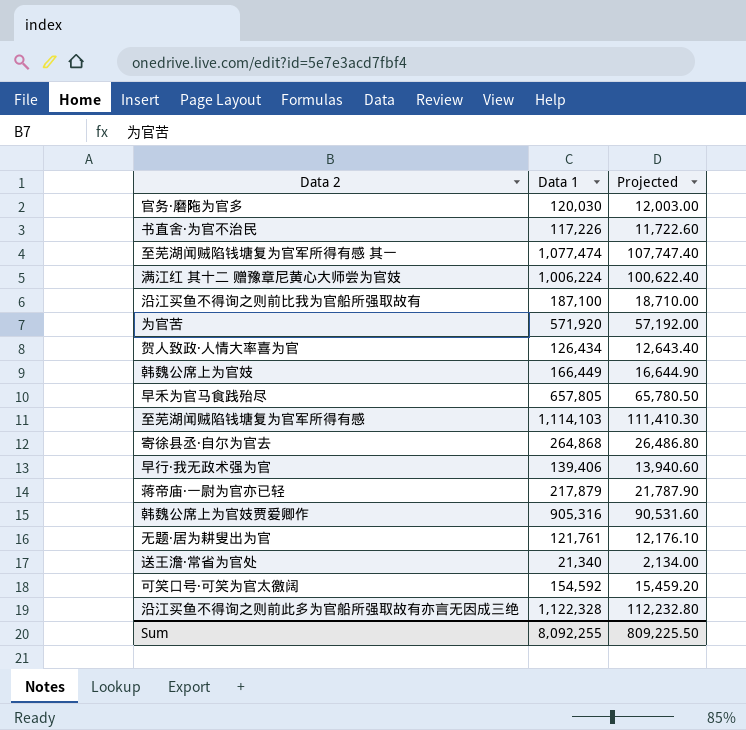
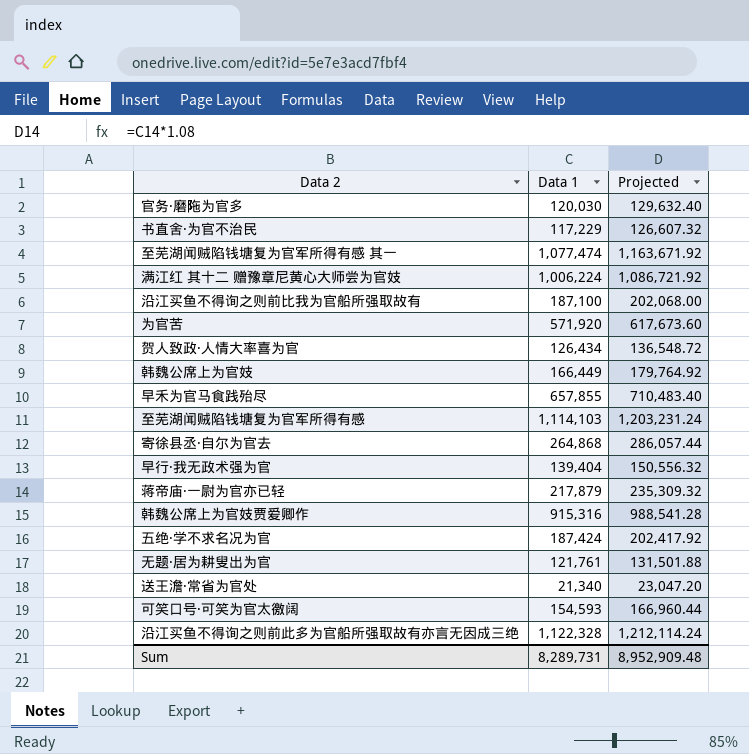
column Projected | formula: [Data 1] * 0.1 -> [Data 1] * 1.08
书直舍·为官不治民 | Data 1: 117,226 -> 117,229
早禾为官马食践殆尽 | Data 1: 657,805 -> 657,855
早行·我无政术强为官 | Data 1: 139,406 -> 139,404
韩魏公席上为官妓贾爱卿作 | Data 1: 905,316 -> 915,316
row 五绝·学不求名况为官: none -> 187,424 | 202,417.92
可笑口号·可笑为官太徼阔 | Data 1: 154,592 -> 154,593
Sum | Data 1: 8,092,255 -> 8,289,731
Sum | Projected: 809,225.50 -> 8,952,909.48

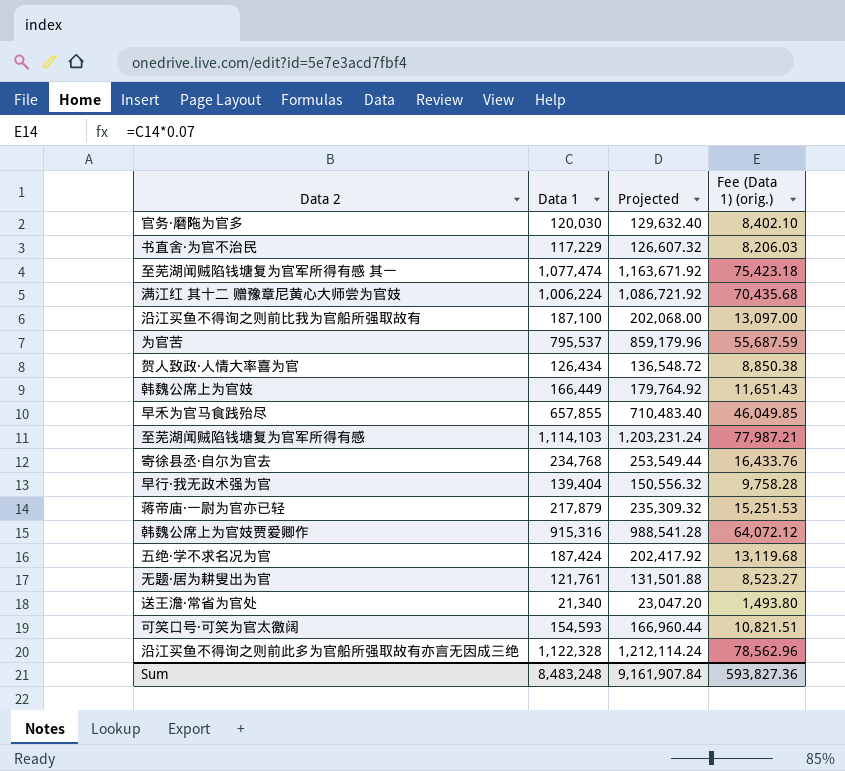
column Fee (Data 1) (orig.) | formula: none -> [Data 1] * 0.07
为官苦 | Data 1: 571,920 -> 795,537
为官苦 | Projected: 617,673.60 -> 859,179.96
寄徐县丞·自尔为官去 | Data 1: 264,868 -> 234,768
寄徐县丞·自尔为官去 | Projected: 286,057.44 -> 253,549.44
Sum | Data 1: 8,289,731 -> 8,483,248
Sum | Projected: 8,952,909.48 -> 9,161,907.84

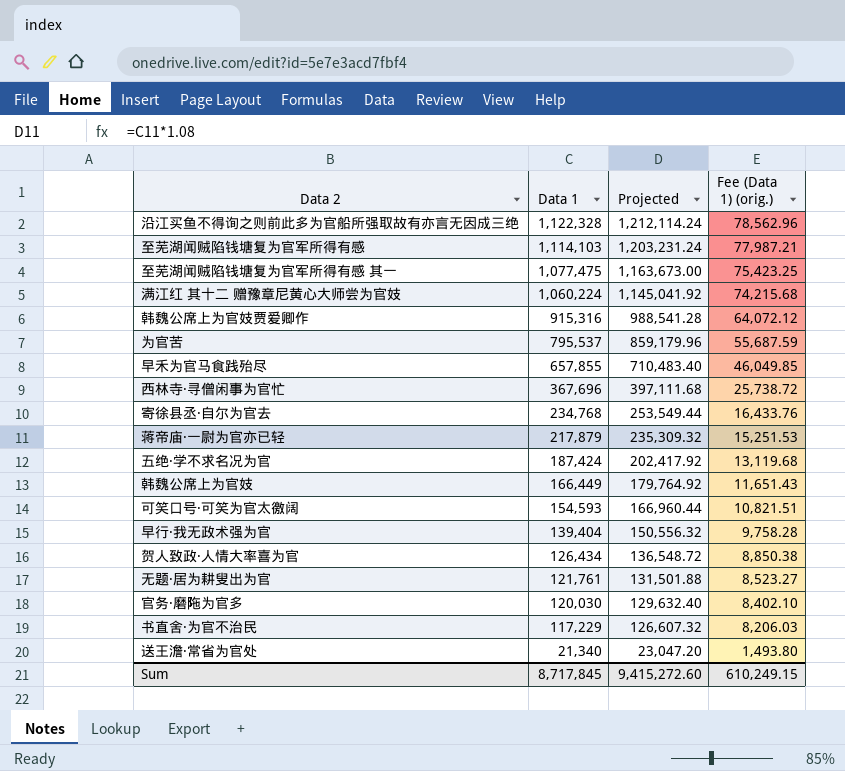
row order: none -> Data 1 descending
row 沿江买鱼不得询之则前比我为官船所强取故有: 187,100 | 202,068.00 | 13,097.00 -> none
至芜湖闻贼陷钱塘复为官军所得有感 其一 | Data 1: 1,077,474 -> 1,077,475
至芜湖闻贼陷钱塘复为官军所得有感 其一 | Projected: 1,163,671.92 -> 1,163,673.00
至芜湖闻贼陷钱塘复为官军所得有感 其一 | Fee (Data 1) (orig.): 75,423.18 -> 75,423.25
满江红 其十二 赠豫章尼黄心大师尝为官妓 | Data 1: 1,006,224 -> 1,060,224
满江红 其十二 赠豫章尼黄心大师尝为官妓 | Projected: 1,086,721.92 -> 1,145,041.92
满江红 其十二 赠豫章尼黄心大师尝为官妓 | Fee (Data 1) (orig.): 70,435.68 -> 74,215.68
row 西林寺·寻僧闲事为官忙: none -> 367,696 | 397,111.68 | 25,738.72
Sum | Data 1: 8,483,248 -> 8,717,845
Sum | Projected: 9,161,907.84 -> 9,415,272.60
Sum | Fee (Data 1) (orig.): 593,827.36 -> 610,249.15

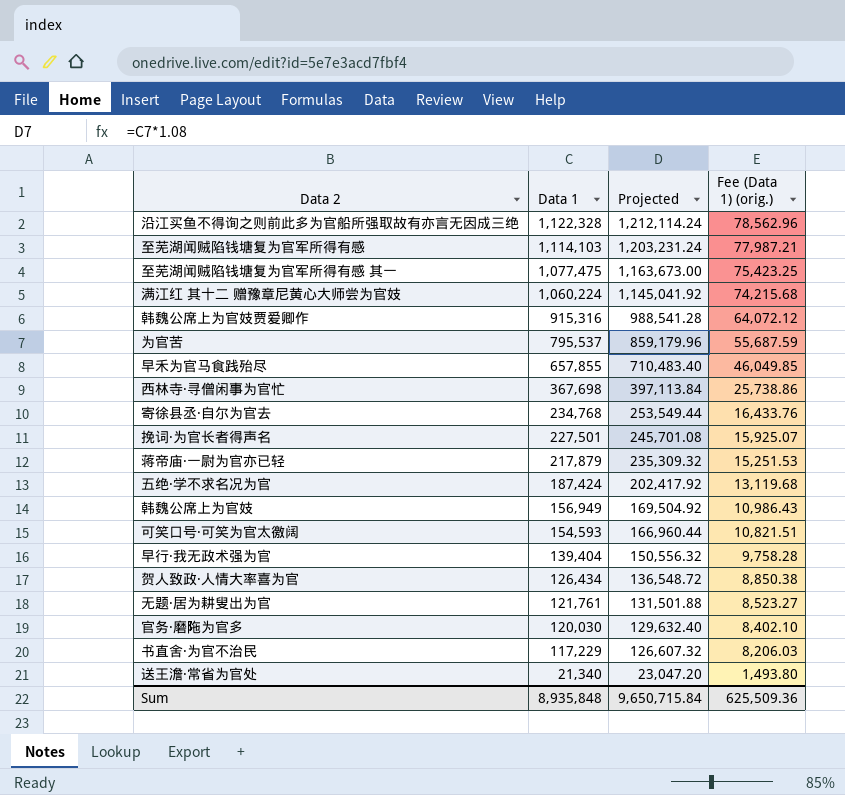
西林寺·寻僧闲事为官忙 | Data 1: 367,696 -> 367,698
西林寺·寻僧闲事为官忙 | Projected: 397,111.68 -> 397,113.84
西林寺·寻僧闲事为官忙 | Fee (Data 1) (orig.): 25,738.72 -> 25,738.86
row 挽词·为官长者得声名: none -> 227,501 | 245,701.08 | 15,925.07
韩魏公席上为官妓 | Data 1: 166,449 -> 156,949
韩魏公席上为官妓 | Projected: 179,764.92 -> 169,504.92
韩魏公席上为官妓 | Fee (Data 1) (orig.): 11,651.43 -> 10,986.43
Sum | Data 1: 8,717,845 -> 8,935,848
Sum | Projected: 9,415,272.60 -> 9,650,715.84
Sum | Fee (Data 1) (orig.): 610,249.15 -> 625,509.36

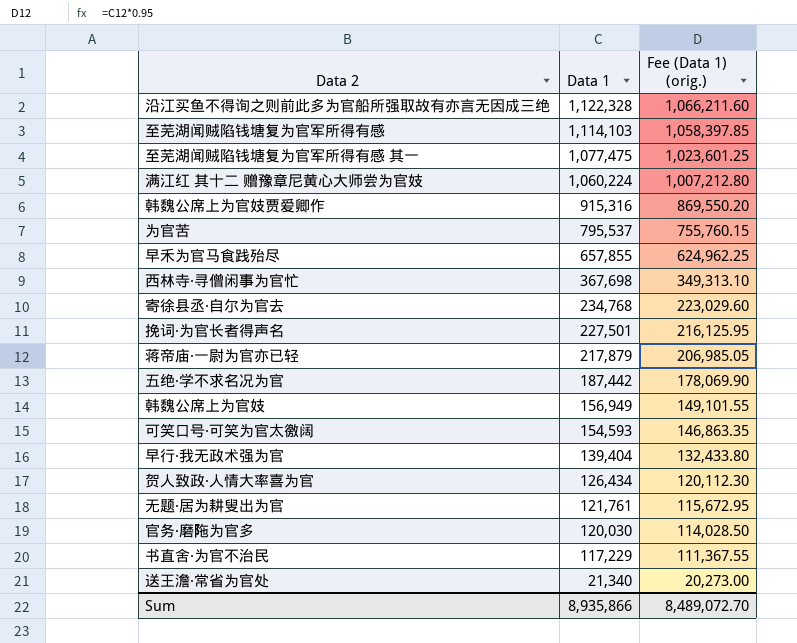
column Projected | formula: [Data 1] * 1.08 -> none
column Fee (Data 1) (orig.) | formula: [Data 1] * 0.07 -> [Data 1] * 0.95
五绝·学不求名况为官 | Data 1: 187,424 -> 187,442
Sum | Data 1: 8,935,848 -> 8,935,866
Sum | Fee (Data 1) (orig.): 625,509.36 -> 8,489,072.70

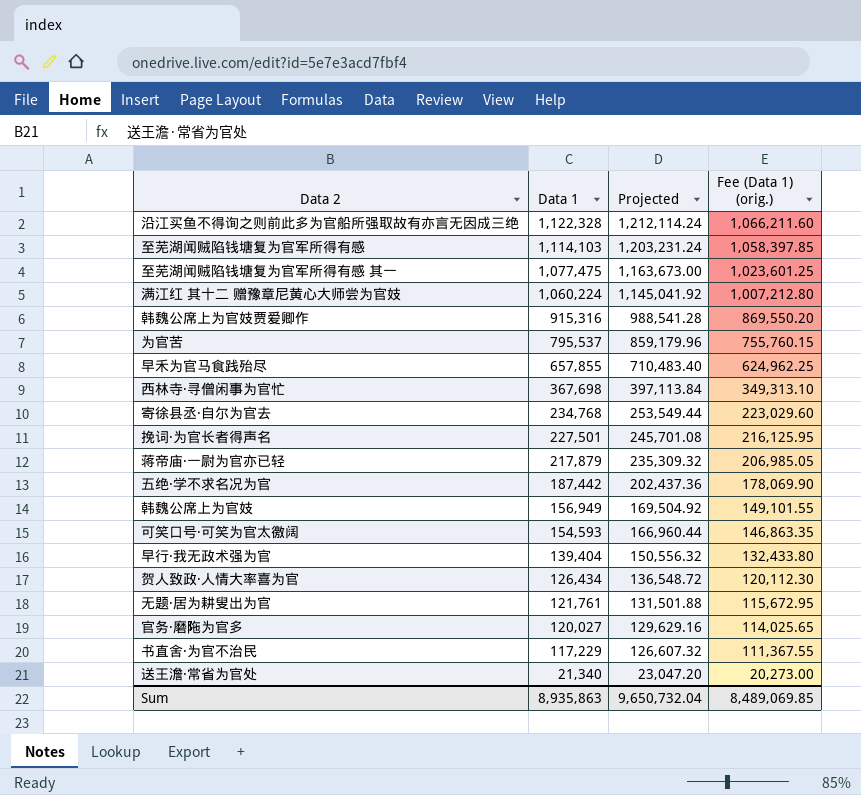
column Projected | formula: none -> [Data 1] * 1.08
官务·磨陁为官多 | Data 1: 120,030 -> 120,027
官务·磨陁为官多 | Fee (Data 1) (orig.): 114,028.50 -> 114,025.65
Sum | Data 1: 8,935,866 -> 8,935,863
Sum | Fee (Data 1) (orig.): 8,489,072.70 -> 8,489,069.85

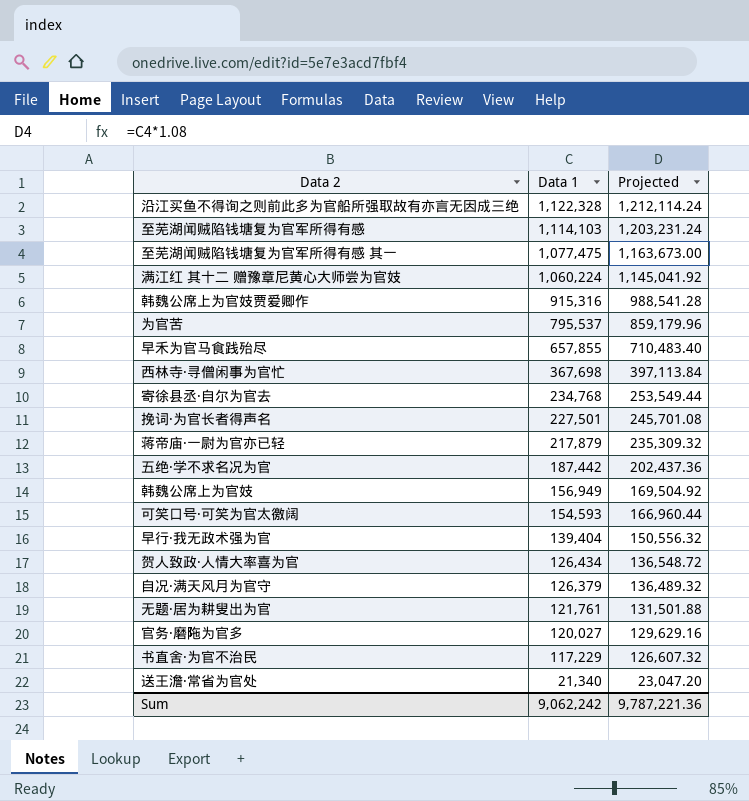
column Fee (Data 1) (orig.) | formula: [Data 1] * 0.95 -> none
row 自况·满天风月为官守: none -> 126,379 | 136,489.32
Sum | Data 1: 8,935,863 -> 9,062,242
Sum | Projected: 9,650,732.04 -> 9,787,221.36

